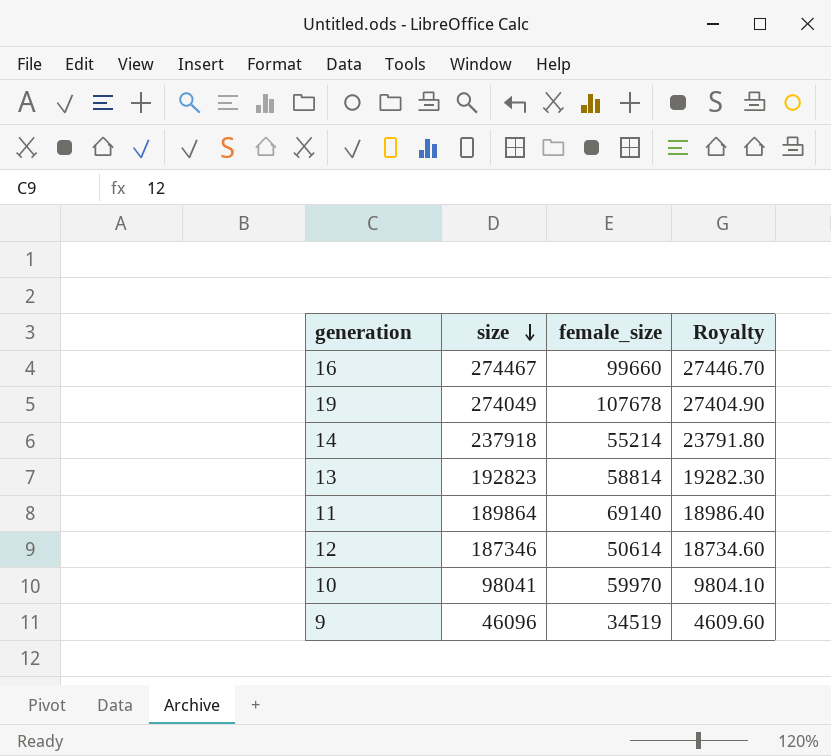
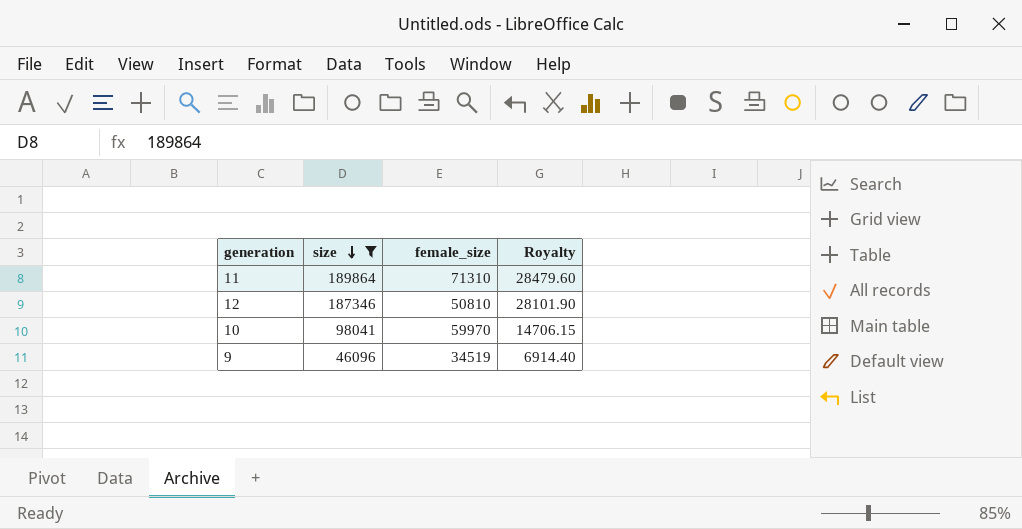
filter: none -> size <= 189864
column Royalty | formula: [size] * 0.1 -> [size] * 0.15
11 | female_size: 69140 -> 71310
12 | female_size: 50614 -> 50810

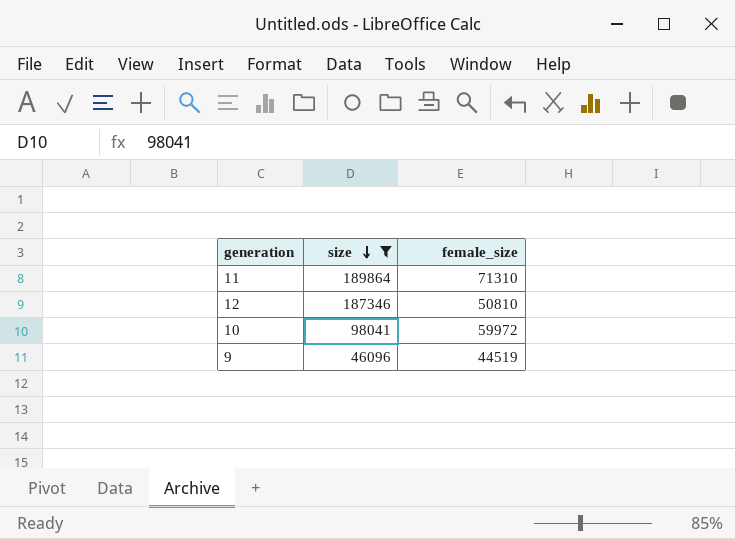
column Royalty | formula: [size] * 0.15 -> none
10 | female_size: 59970 -> 59972
9 | female_size: 34519 -> 44519

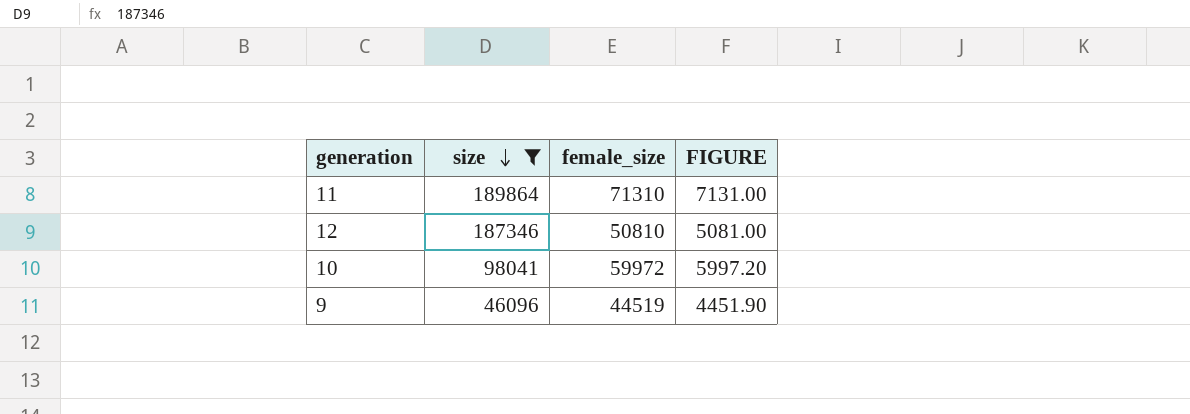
column FIGURE | formula: none -> [female_size] * 0.1

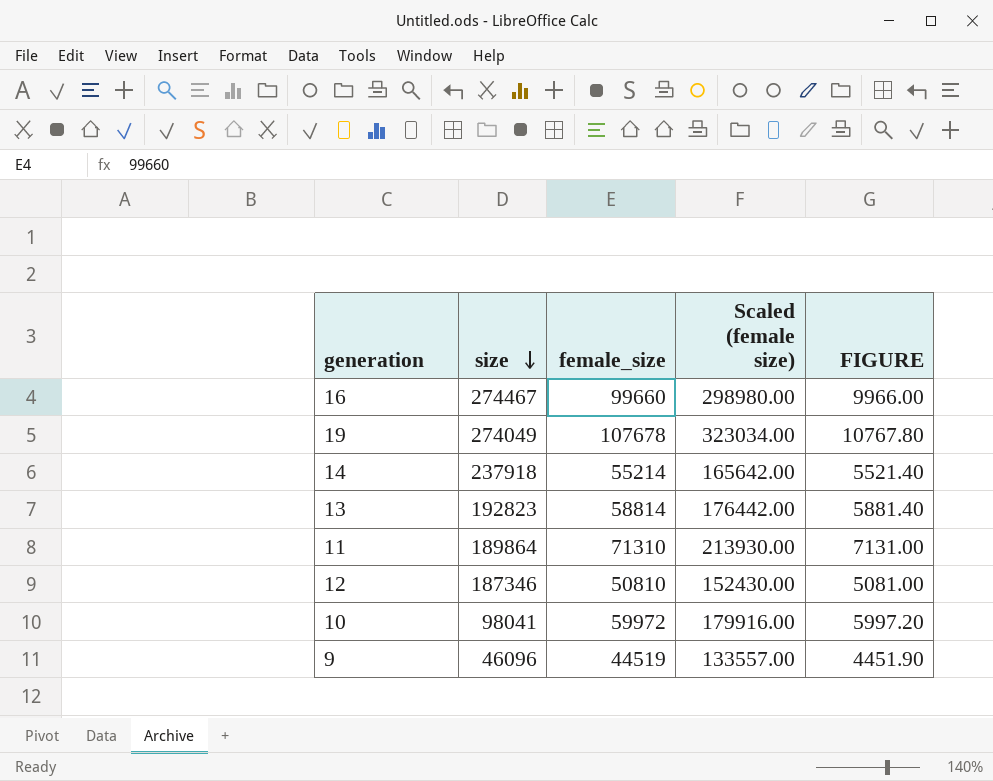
filter: size <= 189864 -> none
column Scaled (female size) | formula: none -> [female_size] * 3

